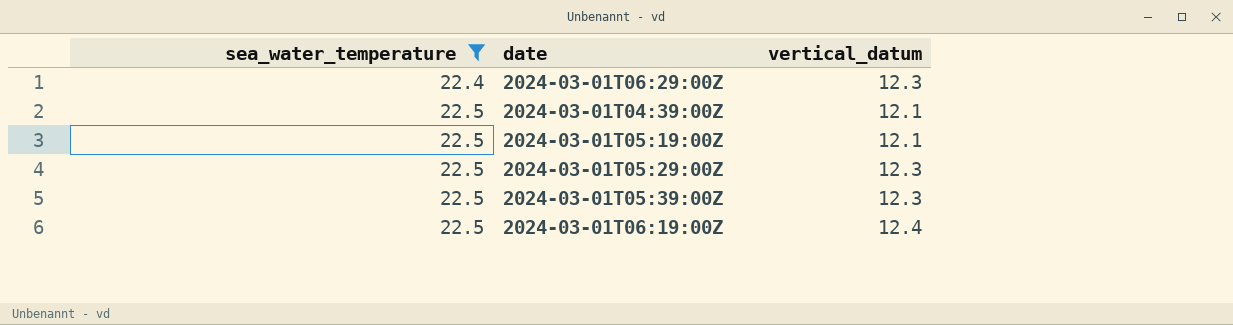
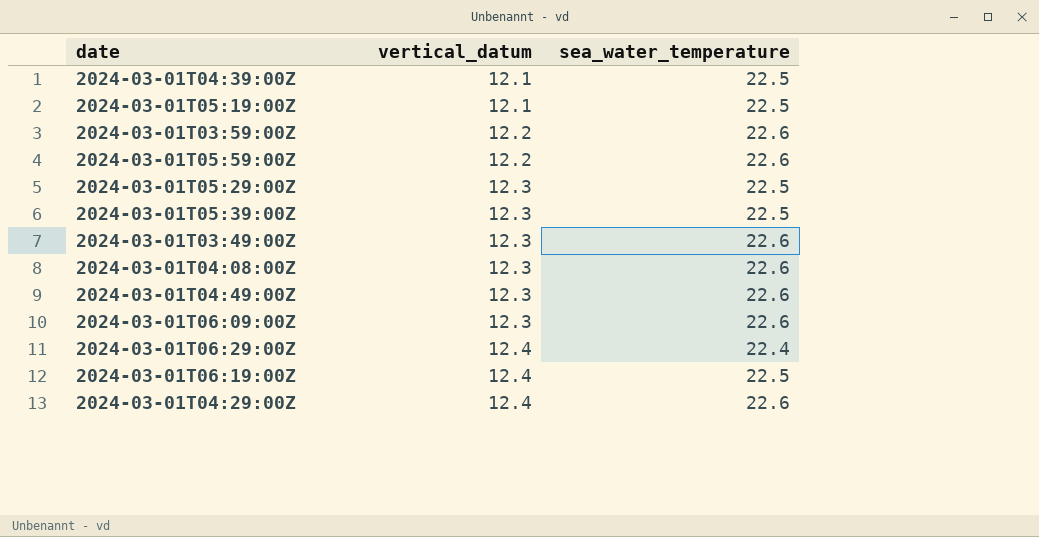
filter: sea_water_temperature != 22.6 -> none
row order: sea_water_temperature ascending -> vertical_datum ascending
column sea_water_temperature | position: 1 -> 3
2024-03-01T06:29:00Z | vertical_datum: 12.3 -> 12.4

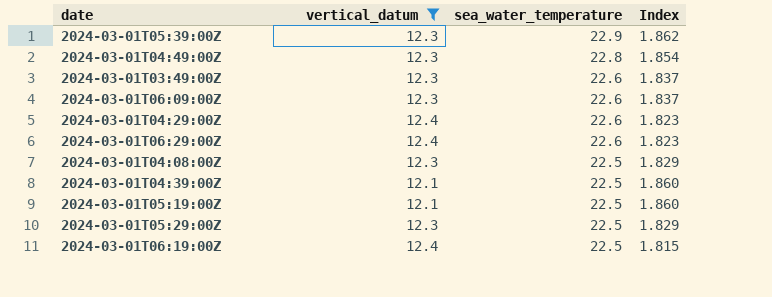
filter: none -> vertical_datum != 12.2
row order: vertical_datum ascending -> sea_water_temperature descending
column Index | formula: none -> [sea_water_temperature] / [vertical_datum]
2024-03-01T05:39:00Z | sea_water_temperature: 22.5 -> 22.9
2024-03-01T04:49:00Z | sea_water_temperature: 22.6 -> 22.8
2024-03-01T06:29:00Z | sea_water_temperature: 22.4 -> 22.6
2024-03-01T04:08:00Z | sea_water_temperature: 22.6 -> 22.5

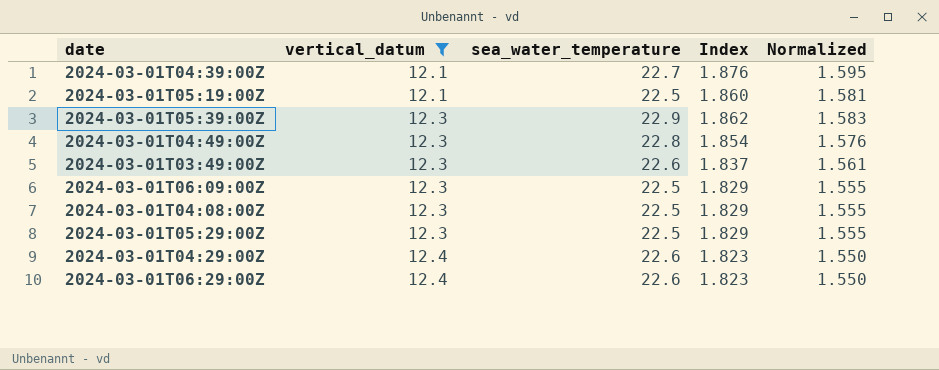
row order: sea_water_temperature descending -> vertical_datum ascending
column Normalized | formula: none -> [Index] * 0.85
row 2024-03-01T06:19:00Z: 12.4 | 22.5 | 1.815 -> none
2024-03-01T04:39:00Z | sea_water_temperature: 22.5 -> 22.7
2024-03-01T04:39:00Z | Index: 1.860 -> 1.876
2024-03-01T06:09:00Z | sea_water_temperature: 22.6 -> 22.5
2024-03-01T06:09:00Z | Index: 1.837 -> 1.829

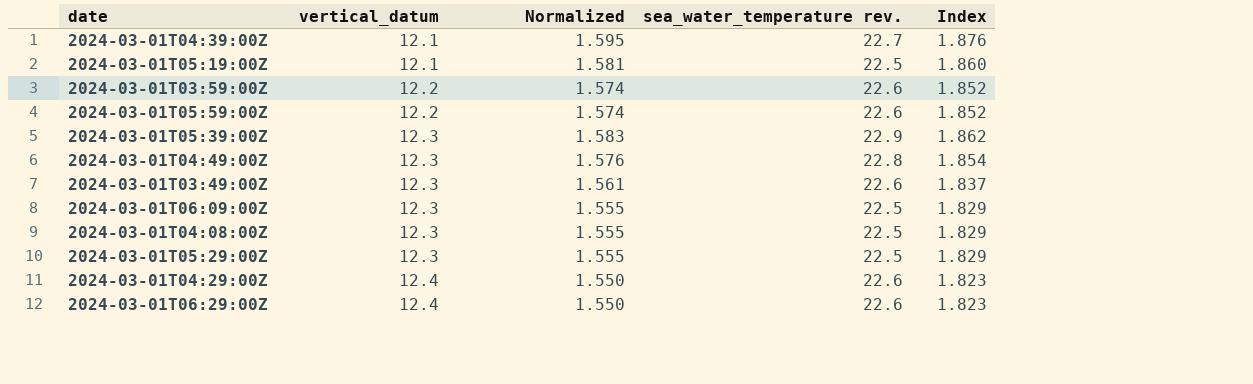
filter: vertical_datum != 12.2 -> none
column Normalized | position: 5 -> 3
column name: sea_water_temperature -> sea_water_temperature rev.

